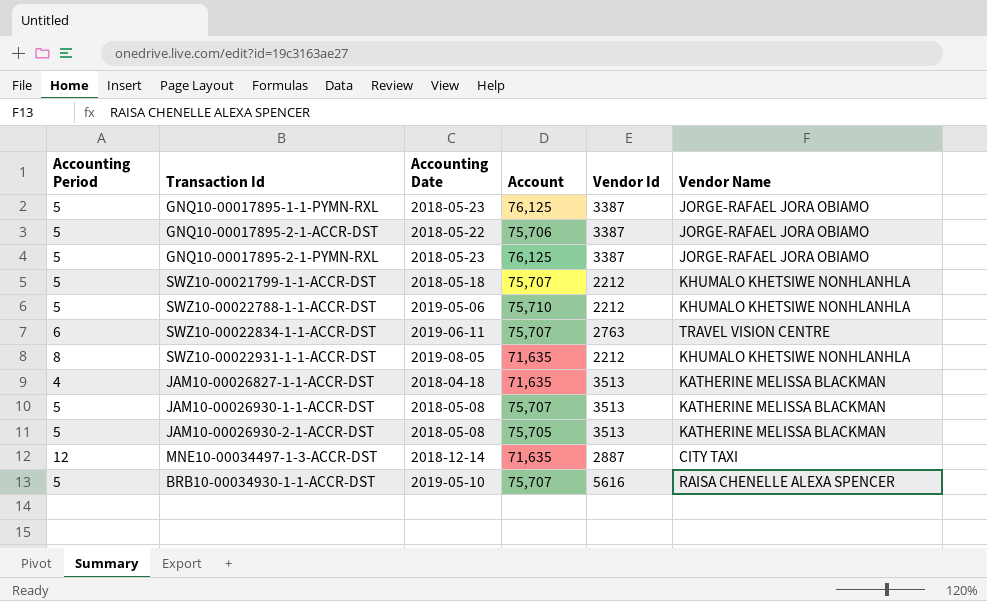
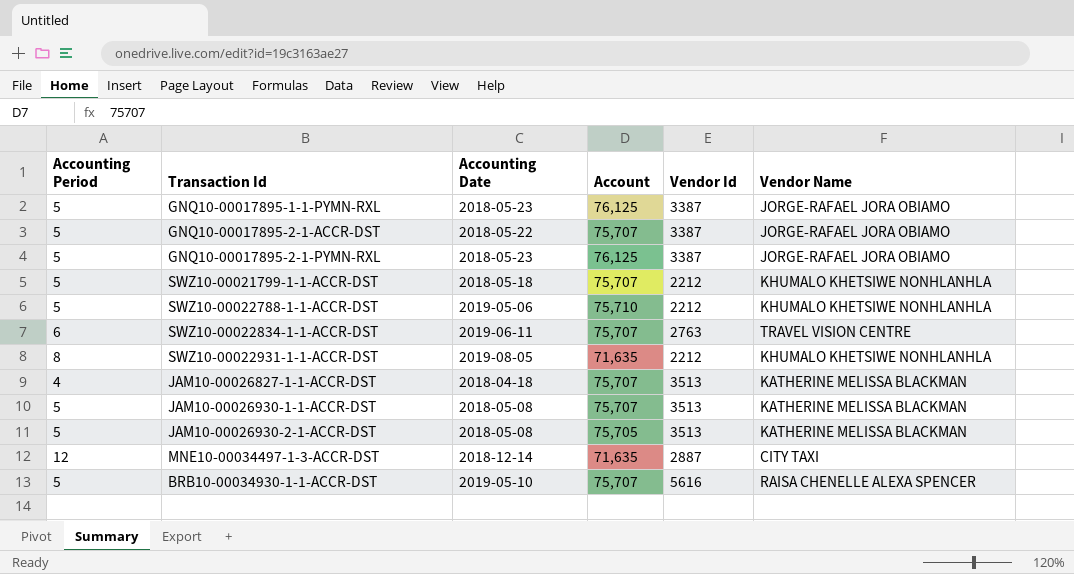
GNQ10-00017895-2-1-ACCR-DST | Account: 75,706 -> 75,707
JAM10-00026827-1-1-ACCR-DST | Account: 71,635 -> 75,707

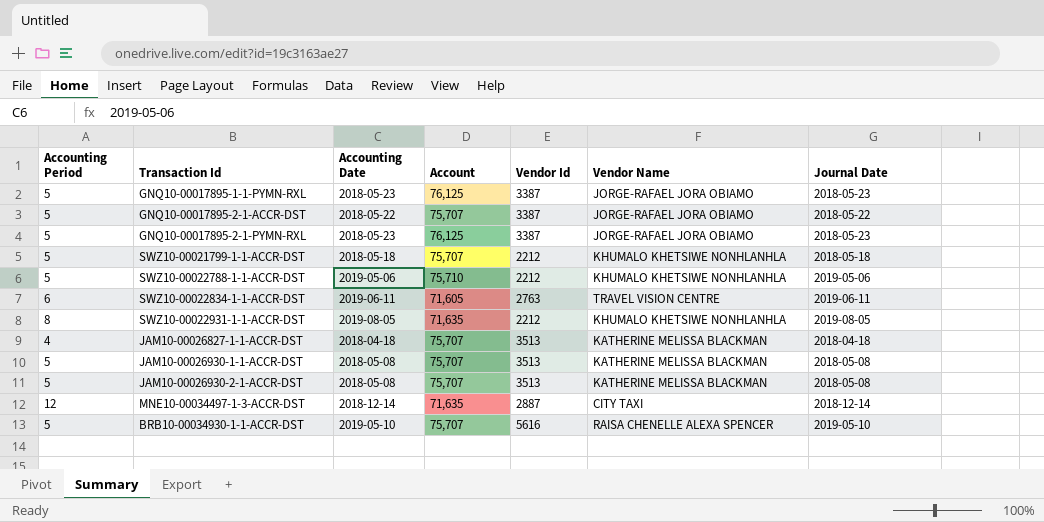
column Journal Date | position: none -> 7
SWZ10-00022834-1-1-ACCR-DST | Account: 75,707 -> 71,605
JAM10-00026930-2-1-ACCR-DST | Account: 75,705 -> 75,707

